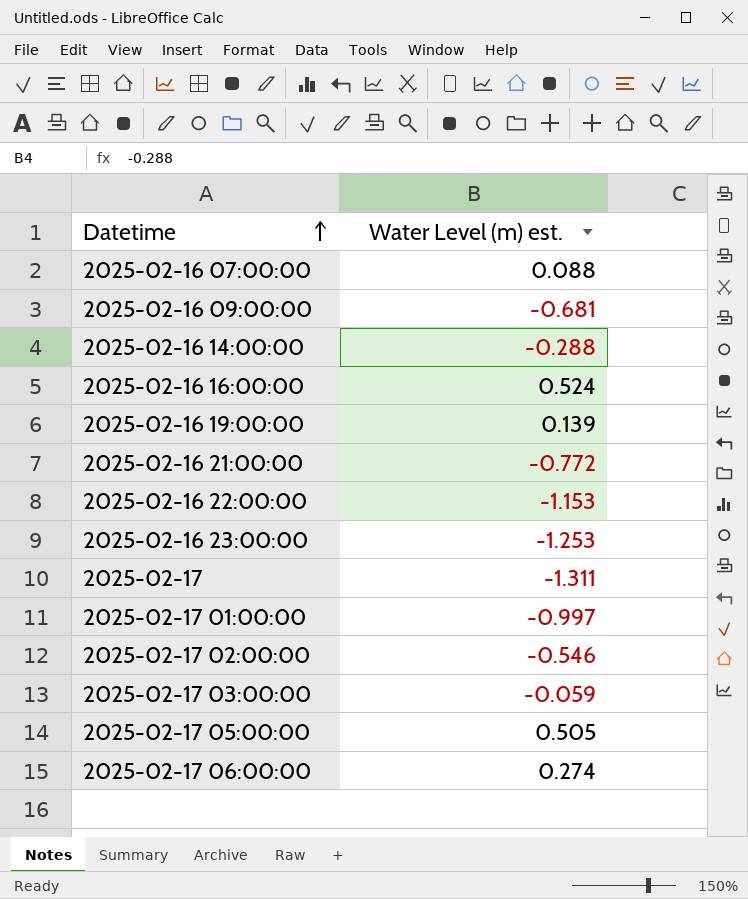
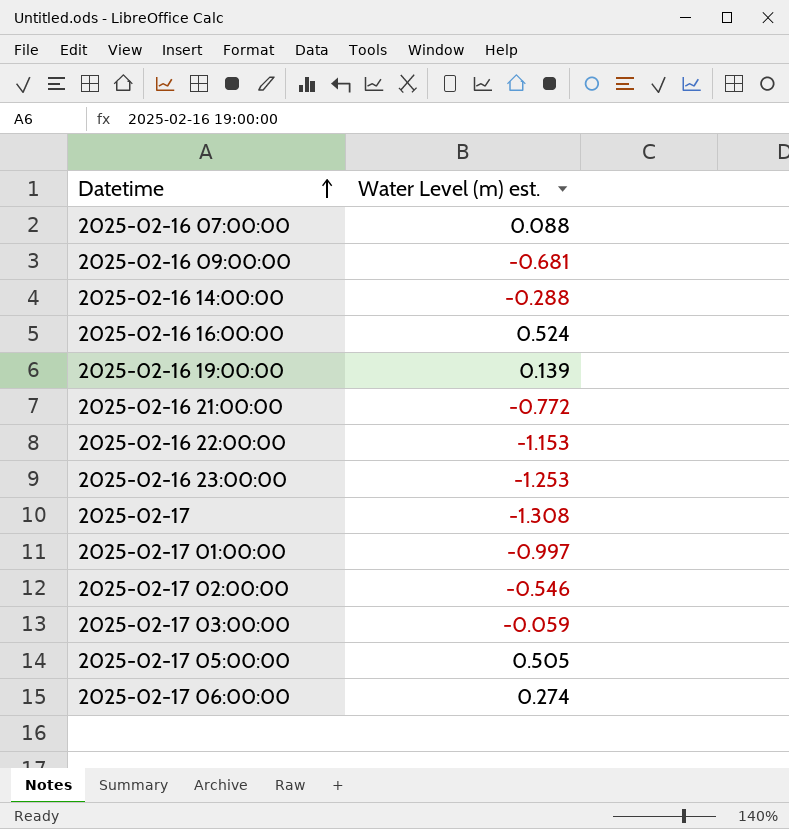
2025-02-17 | Water Level (m) est.: -1.311 -> -1.308

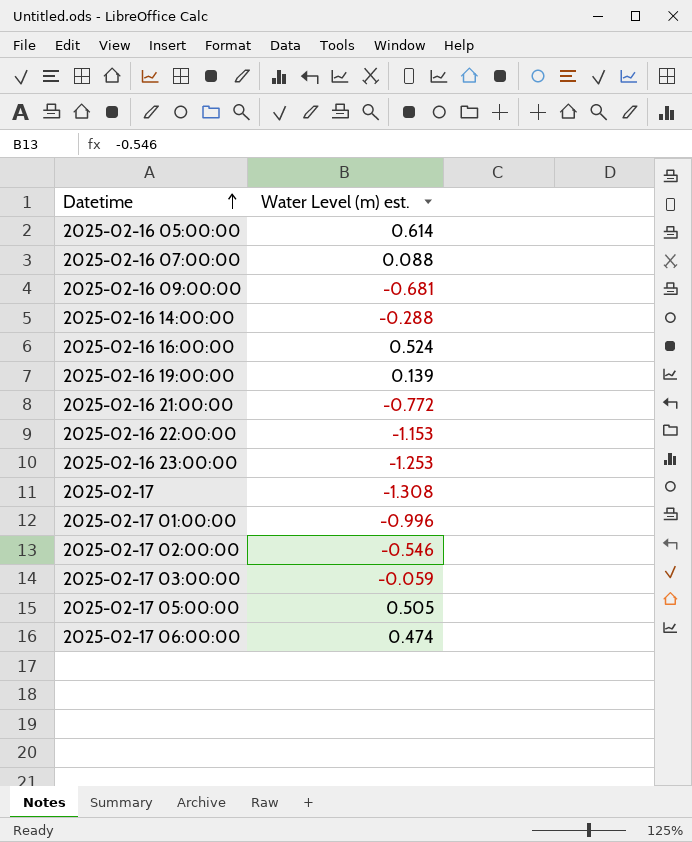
row 2025-02-16 05:00:00: none -> 0.614
2025-02-17 01:00:00 | Water Level (m) est.: -0.997 -> -0.996
2025-02-17 06:00:00 | Water Level (m) est.: 0.274 -> 0.474

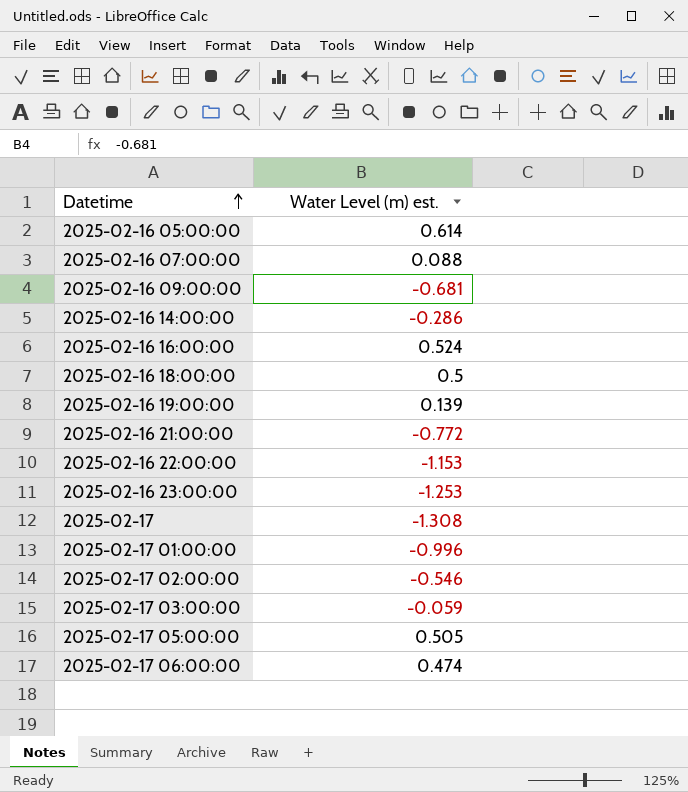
2025-02-16 14:00:00 | Water Level (m) est.: -0.288 -> -0.286
row 2025-02-16 18:00:00: none -> 0.5

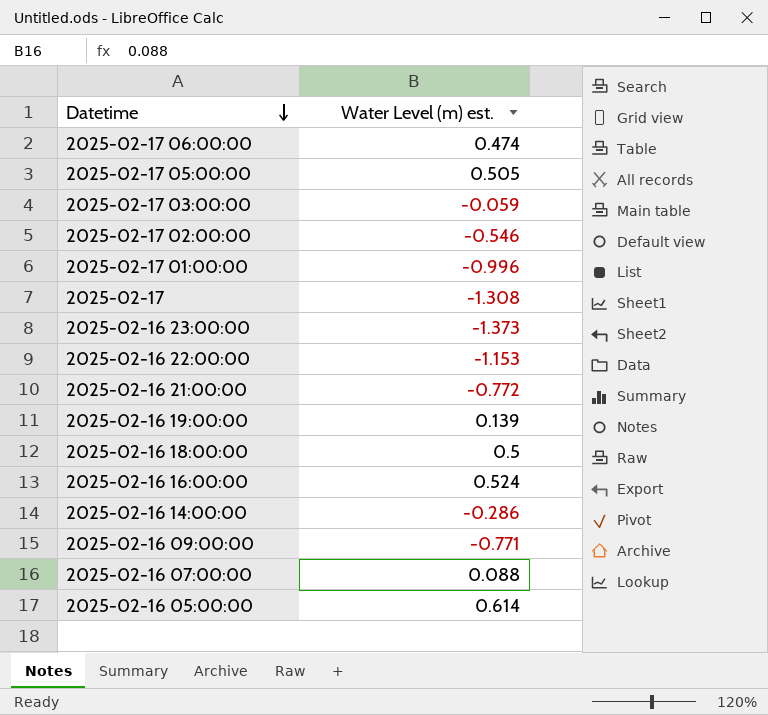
row order: Datetime ascending -> Datetime descending
2025-02-16 23:00:00 | Water Level (m) est.: -1.253 -> -1.373
2025-02-16 09:00:00 | Water Level (m) est.: -0.681 -> -0.771

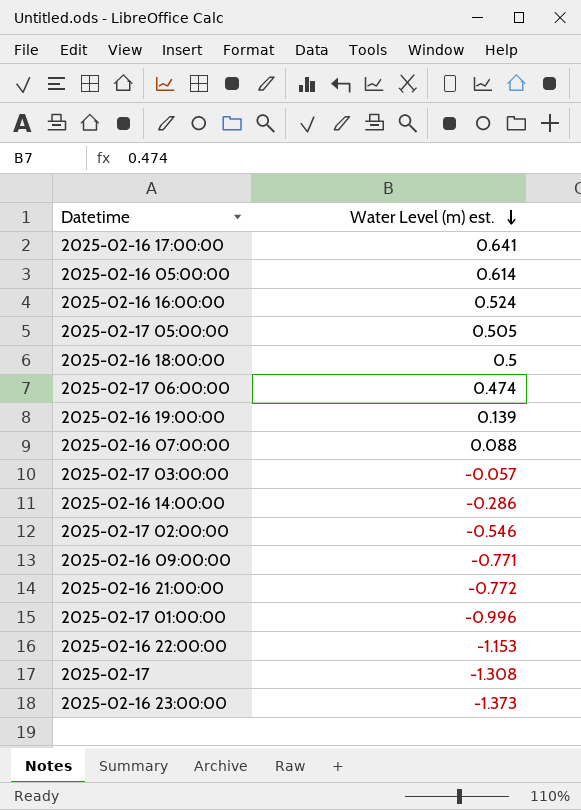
row order: Datetime descending -> Water Level (m) est. descending
row 2025-02-16 17:00:00: none -> 0.641
2025-02-17 03:00:00 | Water Level (m) est.: -0.059 -> -0.057

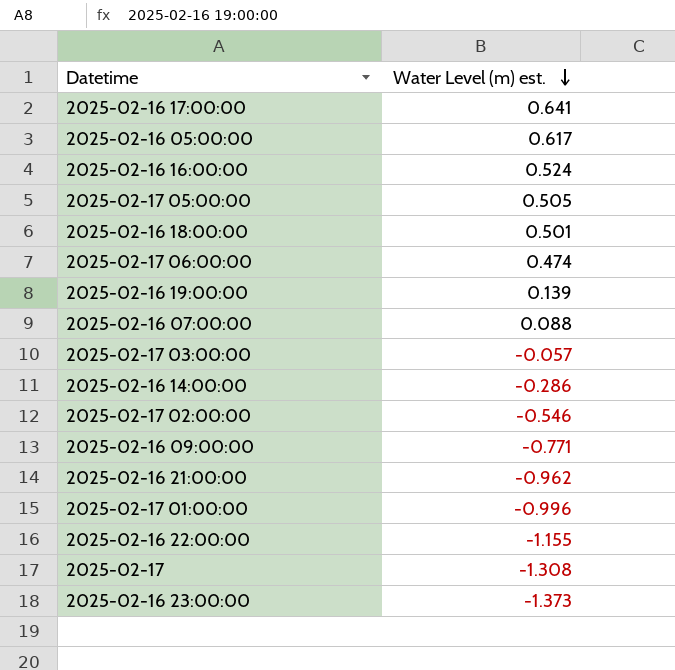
2025-02-16 05:00:00 | Water Level (m) est.: 0.614 -> 0.617
2025-02-16 18:00:00 | Water Level (m) est.: 0.5 -> 0.501
2025-02-16 21:00:00 | Water Level (m) est.: -0.772 -> -0.962
2025-02-16 22:00:00 | Water Level (m) est.: -1.153 -> -1.155

